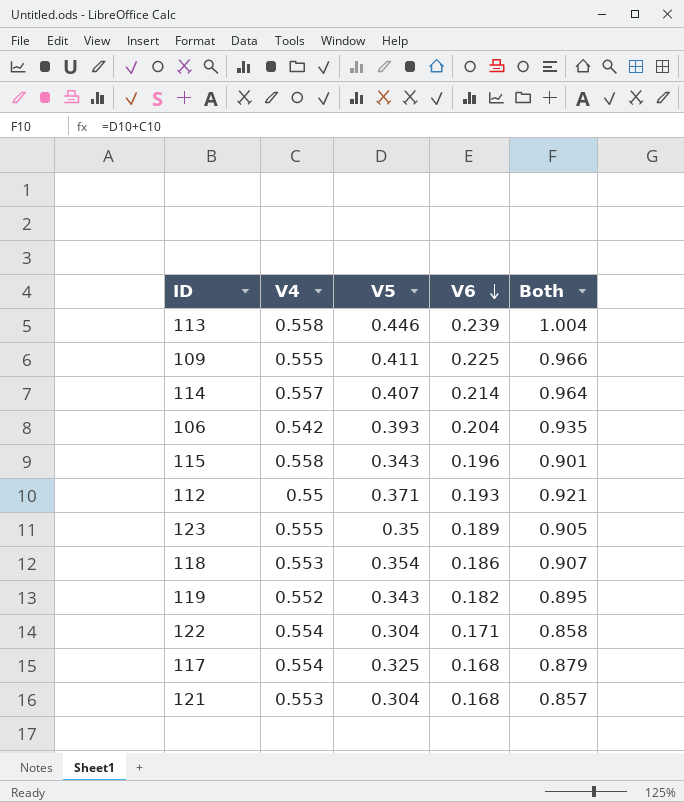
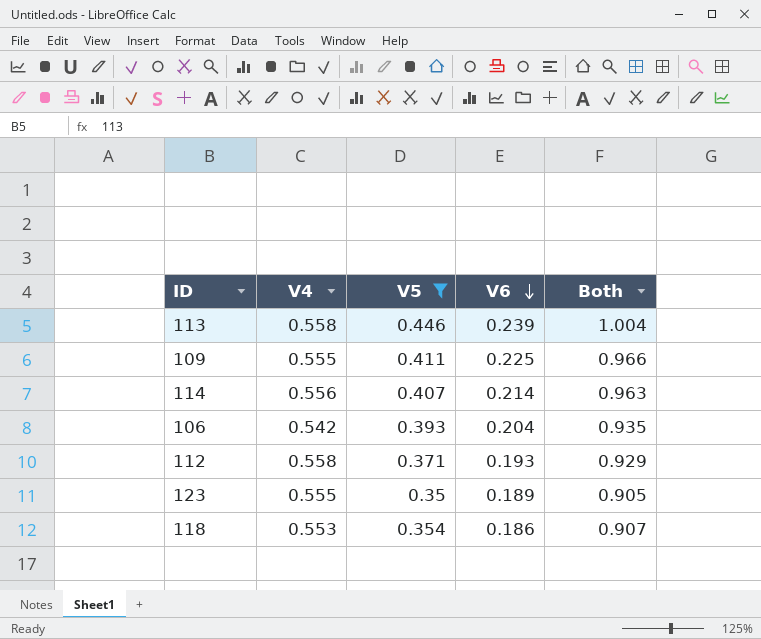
filter: none -> V5 >= 0.35
114 | V4: 0.557 -> 0.556
114 | Both: 0.964 -> 0.963
112 | V4: 0.55 -> 0.558
112 | Both: 0.921 -> 0.929

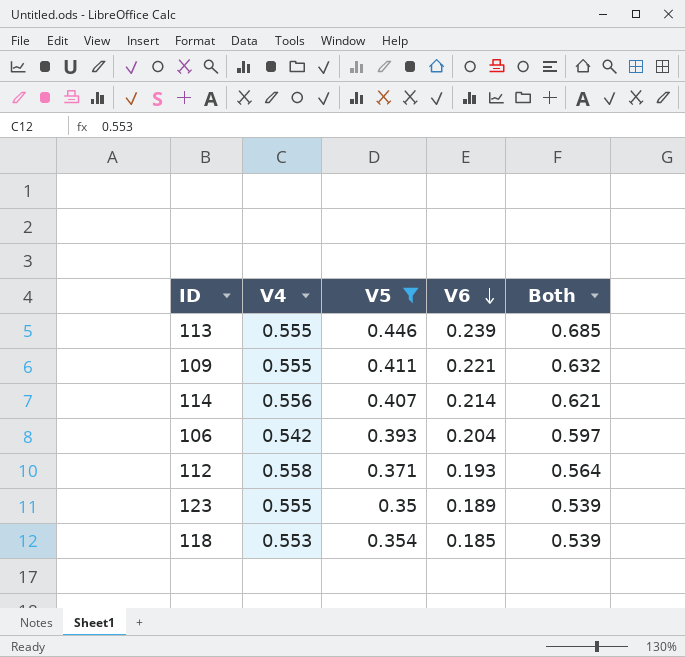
column Both | formula: [V4] + [V5] -> [V5] + [V6]
113 | V4: 0.558 -> 0.555
109 | V6: 0.225 -> 0.221
118 | V6: 0.186 -> 0.185

